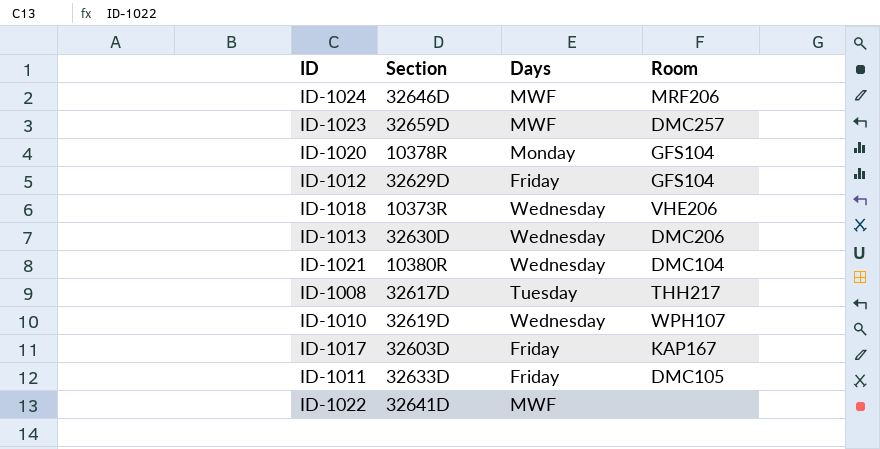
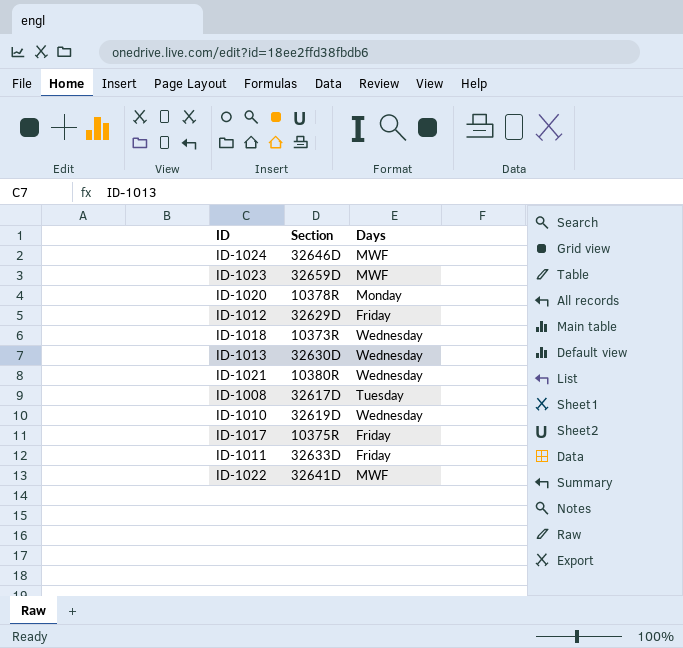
column Room | position: 4 -> none
ID-1017 | Section: 32603D -> 10375R

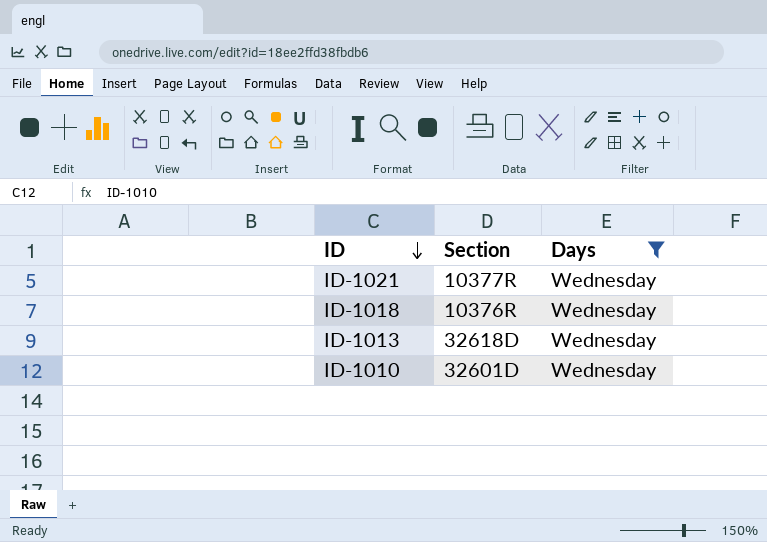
filter: none -> Days = Wednesday
row order: none -> ID descending
ID-1021 | Section: 10380R -> 10377R
ID-1018 | Section: 10373R -> 10376R
ID-1013 | Section: 32630D -> 32618D
ID-1010 | Section: 32619D -> 32601D

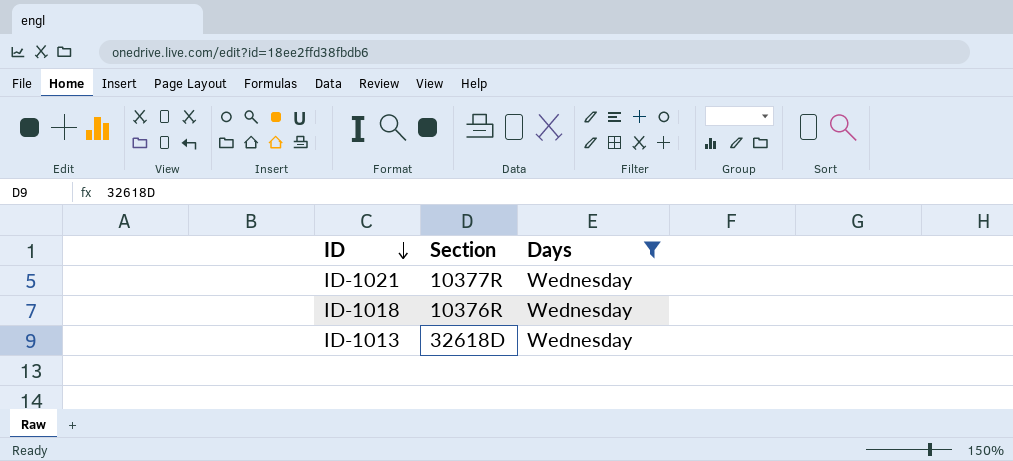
row ID-1010: 32601D | Wednesday -> none

